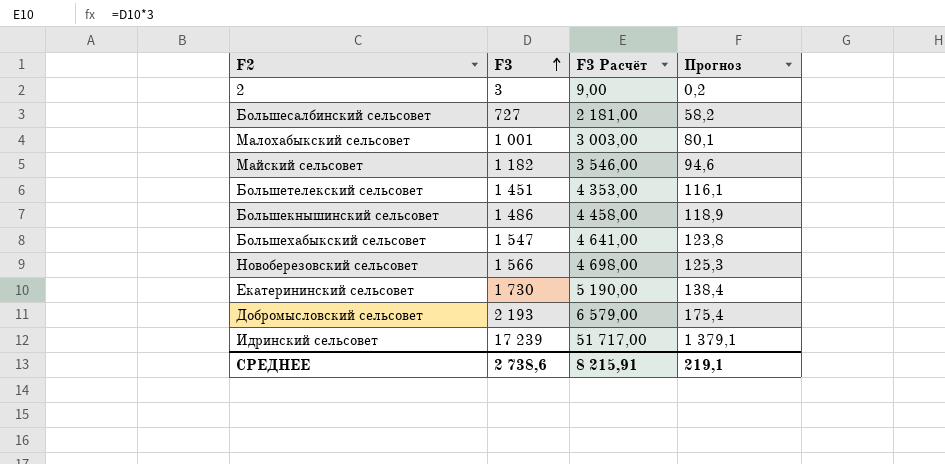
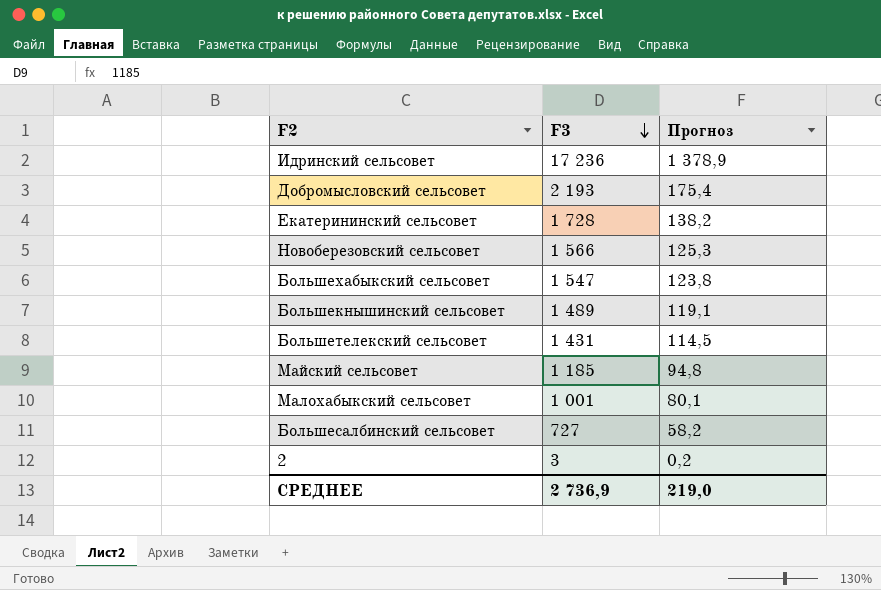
row order: F3 ascending -> F3 descending
column F3 Расчёт | formula: [F3] * 3 -> none
Идринский сельсовет | F3: 17 239 -> 17 236
Идринский сельсовет | Прогноз: 1 379,1 -> 1 378,9
Екатерининский сельсовет | F3: 1 730 -> 1 728
Екатерининский сельсовет | Прогноз: 138,4 -> 138,2
Большекнышинский сельсовет | F3: 1 486 -> 1 489
Большекнышинский сельсовет | Прогноз: 118,9 -> 119,1
Большетелекский сельсовет | F3: 1 451 -> 1 431
Большетелекский сельсовет | Прогноз: 116,1 -> 114,5
Майский сельсовет | F3: 1 182 -> 1 185
Майский сельсовет | Прогноз: 94,6 -> 94,8
СРЕДНЕЕ | F3: 2 738,6 -> 2 736,9
СРЕДНЕЕ | Прогноз: 219,1 -> 219,0

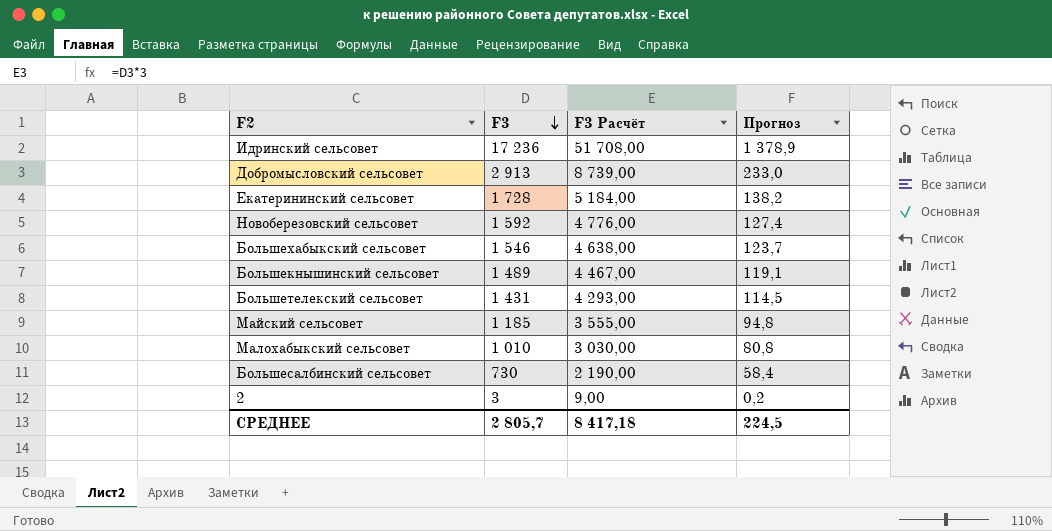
column F3 Расчёт | formula: none -> [F3] * 3
Добромысловский сельсовет | F3: 2 193 -> 2 913
Добромысловский сельсовет | Прогноз: 175,4 -> 233,0
Новоберезовский сельсовет | F3: 1 566 -> 1 592
Новоберезовский сельсовет | Прогноз: 125,3 -> 127,4
Большехабыкский сельсовет | F3: 1 547 -> 1 546
Большехабыкский сельсовет | Прогноз: 123,8 -> 123,7
Малохабыкский сельсовет | F3: 1 001 -> 1 010
Малохабыкский сельсовет | Прогноз: 80,1 -> 80,8
Большесалбинский сельсовет | F3: 727 -> 730
Большесалбинский сельсовет | Прогноз: 58,2 -> 58,4
СРЕДНЕЕ | F3: 2 736,9 -> 2 805,7
СРЕДНЕЕ | Прогноз: 219,0 -> 224,5

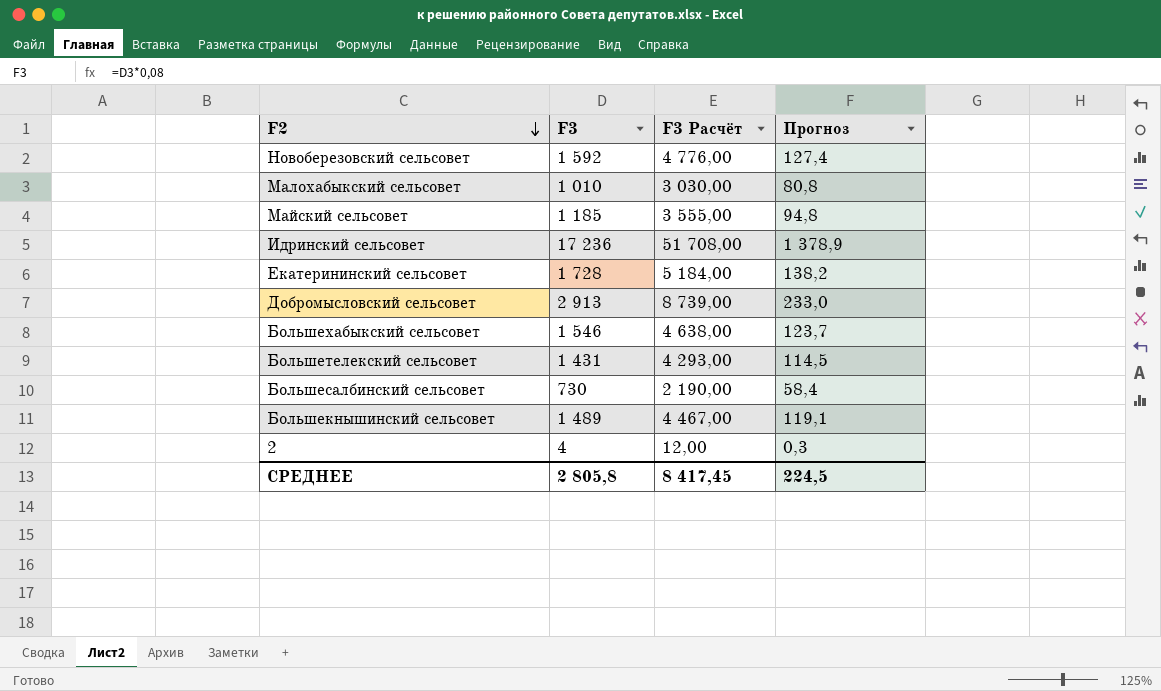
row order: F3 descending -> F2 descending
2 | F3: 3 -> 4
2 | F3 Расчёт: 9,00 -> 12,00
2 | Прогноз: 0,2 -> 0,3
СРЕДНЕЕ | F3: 2 805,7 -> 2 805,8
СРЕДНЕЕ | F3 Расчёт: 8 417,18 -> 8 417,45

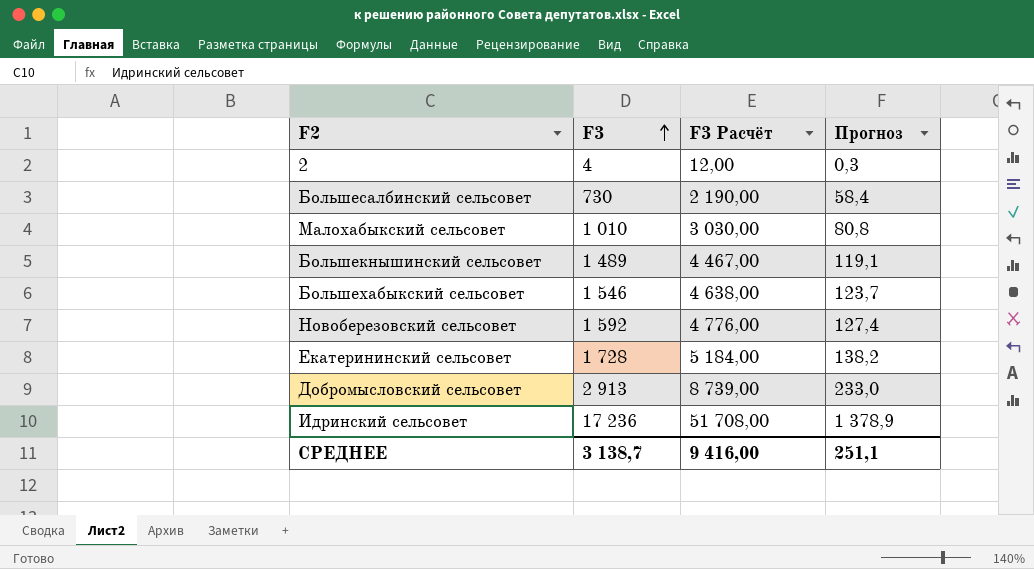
row order: F2 descending -> F3 ascending
row Майский сельсовет: 1 185 | 3 555,00 | 94,8 -> none
row Большетелекский сельсовет: 1 431 | 4 293,00 | 114,5 -> none
СРЕДНЕЕ | F3: 2 805,8 -> 3 138,7
СРЕДНЕЕ | F3 Расчёт: 8 417,45 -> 9 416,00
СРЕДНЕЕ | Прогноз: 224,5 -> 251,1

